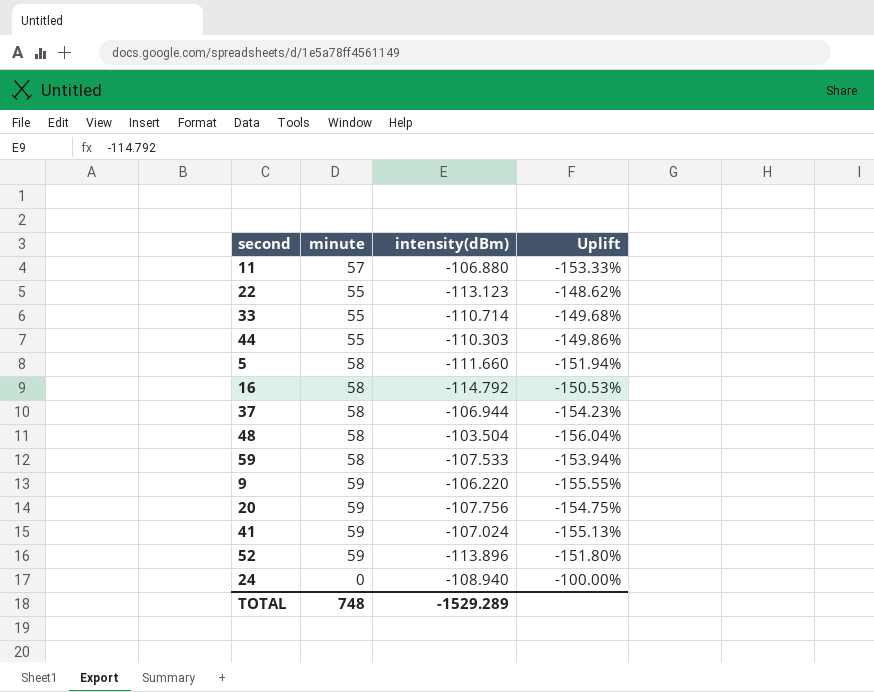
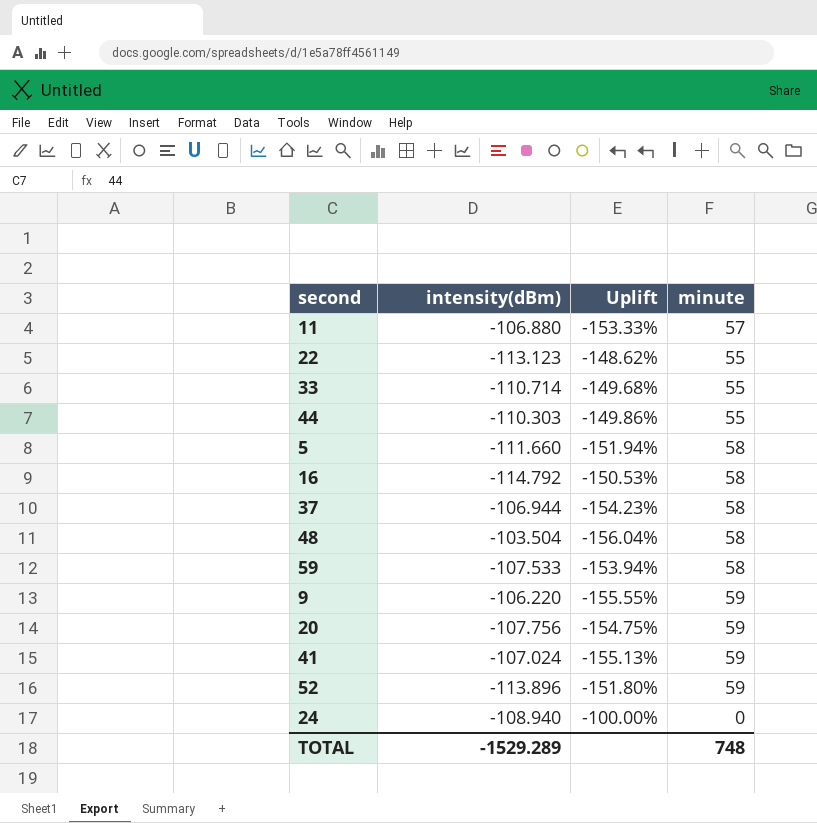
column minute | position: 2 -> 4

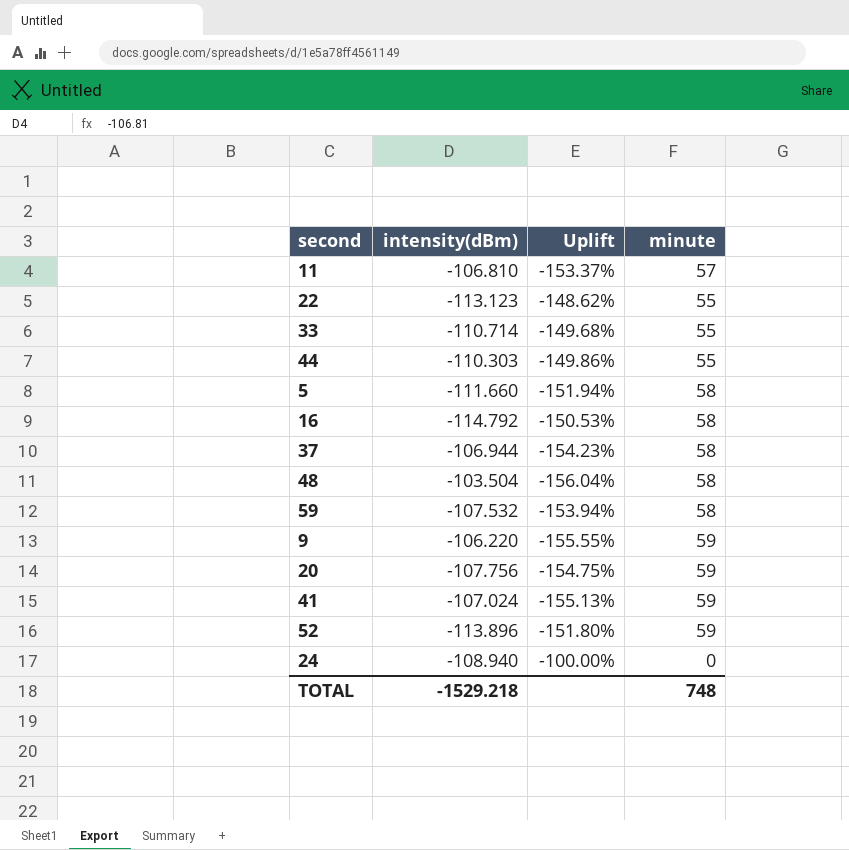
11 | intensity(dBm): -106.880 -> -106.810
11 | Uplift: -153.33% -> -153.37%
59 | intensity(dBm): -107.533 -> -107.532
TOTAL | intensity(dBm): -1529.289 -> -1529.218

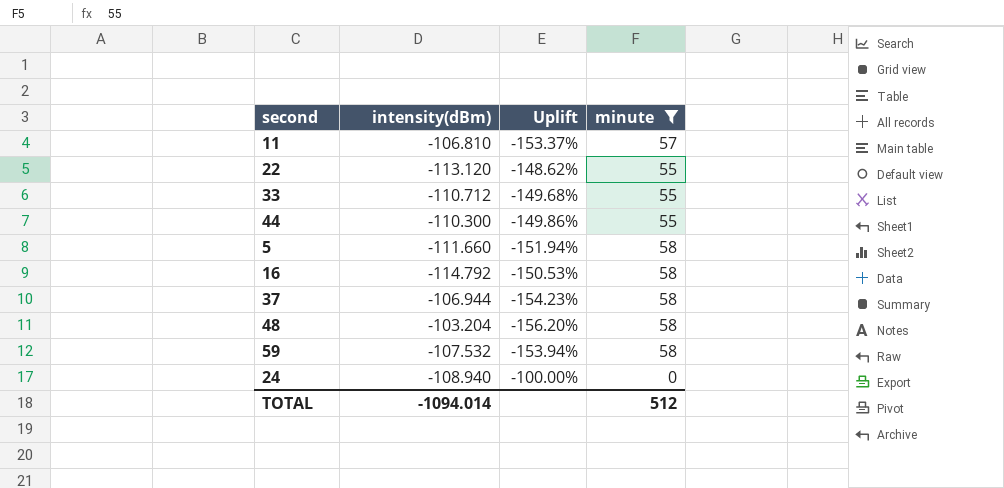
filter: none -> minute != 59
22 | intensity(dBm): -113.123 -> -113.120
33 | intensity(dBm): -110.714 -> -110.712
44 | intensity(dBm): -110.303 -> -110.300
48 | intensity(dBm): -103.504 -> -103.204
48 | Uplift: -156.04% -> -156.20%
TOTAL | intensity(dBm): -1529.218 -> -1094.014
TOTAL | minute: 748 -> 512

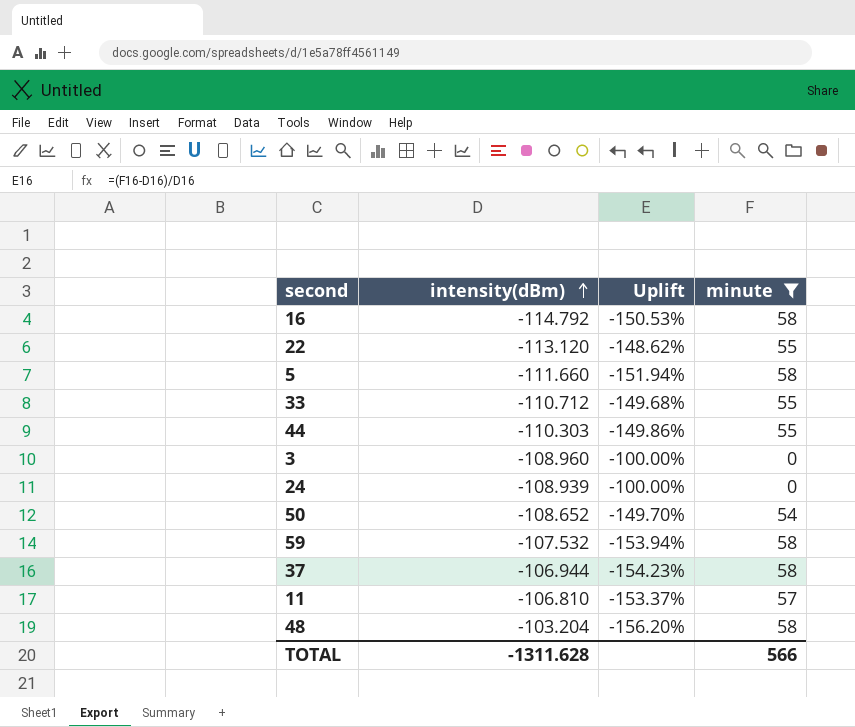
row order: none -> intensity(dBm) ascending
44 | intensity(dBm): -110.300 -> -110.303
row 3: none -> -108.960 | -100.00% | 0
24 | intensity(dBm): -108.940 -> -108.939
row 50: none -> -108.652 | -149.70% | 54
TOTAL | intensity(dBm): -1094.014 -> -1311.628
TOTAL | minute: 512 -> 566

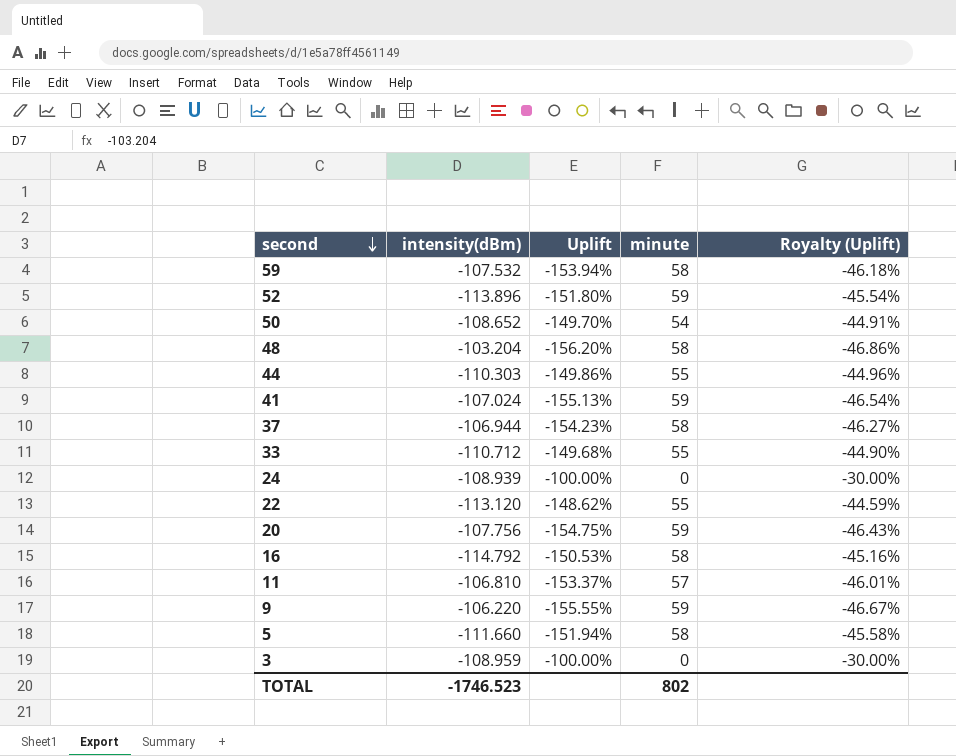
filter: minute != 59 -> none
row order: intensity(dBm) ascending -> second descending
column Royalty (Uplift) | formula: none -> [Uplift] * 0.3
3 | intensity(dBm): -108.960 -> -108.959
TOTAL | intensity(dBm): -1311.628 -> -1746.523
TOTAL | minute: 566 -> 802

